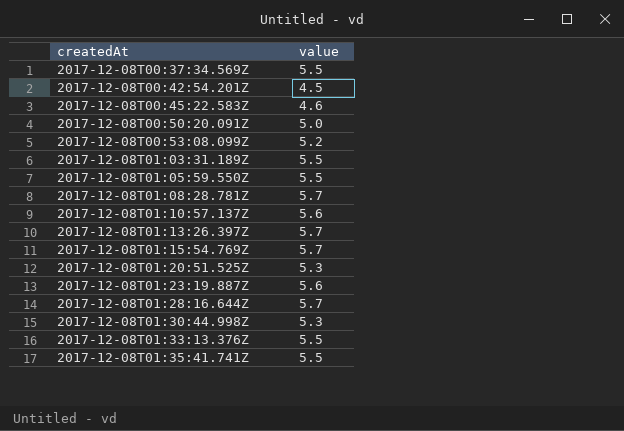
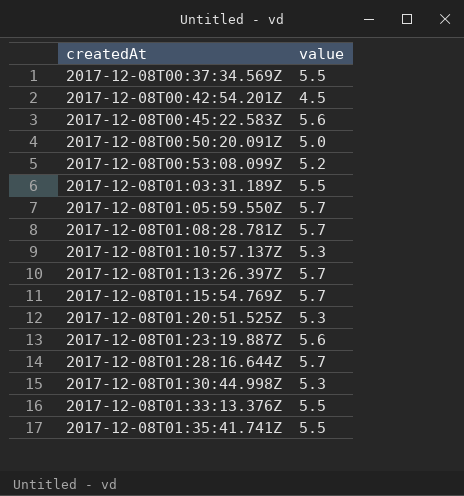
2017-12-08T00:45:22.583Z | value: 4.6 -> 5.6
2017-12-08T01:05:59.550Z | value: 5.5 -> 5.7
2017-12-08T01:10:57.137Z | value: 5.6 -> 5.3

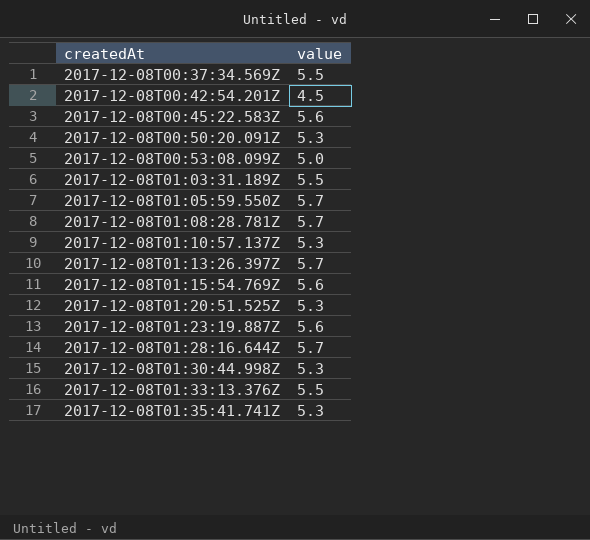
2017-12-08T00:50:20.091Z | value: 5.0 -> 5.3
2017-12-08T00:53:08.099Z | value: 5.2 -> 5.0
2017-12-08T01:15:54.769Z | value: 5.7 -> 5.6
2017-12-08T01:35:41.741Z | value: 5.5 -> 5.3

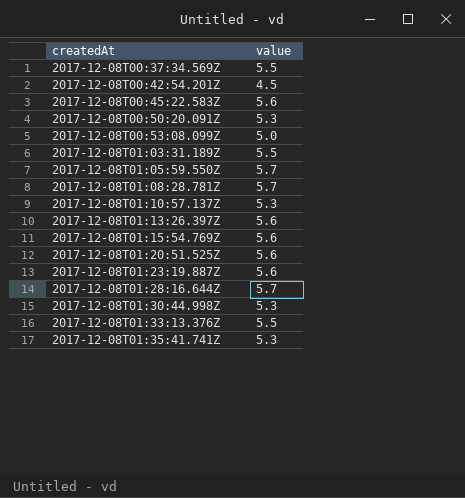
2017-12-08T01:13:26.397Z | value: 5.7 -> 5.6
2017-12-08T01:20:51.525Z | value: 5.3 -> 5.6

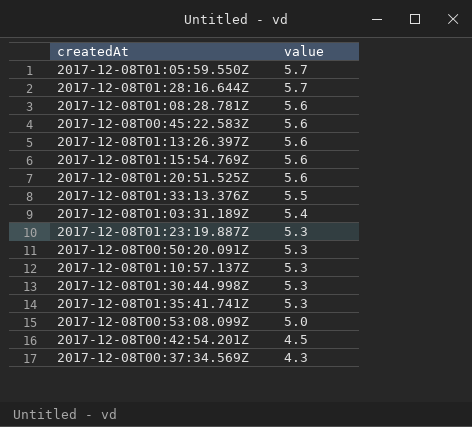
row order: createdAt ascending -> value descending
2017-12-08T01:08:28.781Z | value: 5.7 -> 5.6
2017-12-08T01:03:31.189Z | value: 5.5 -> 5.4
2017-12-08T01:23:19.887Z | value: 5.6 -> 5.3
2017-12-08T00:37:34.569Z | value: 5.5 -> 4.3

